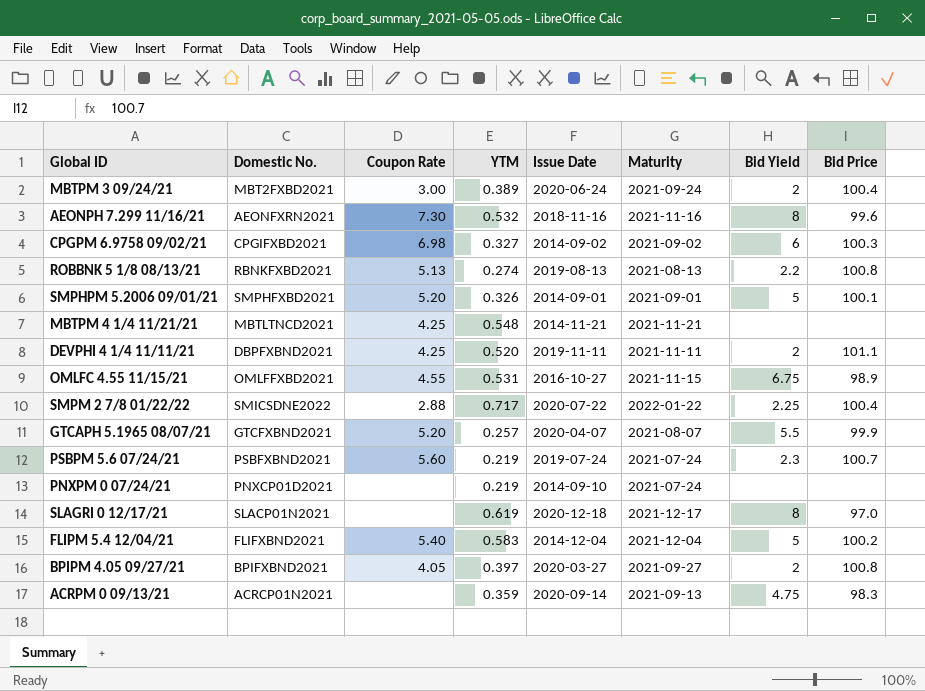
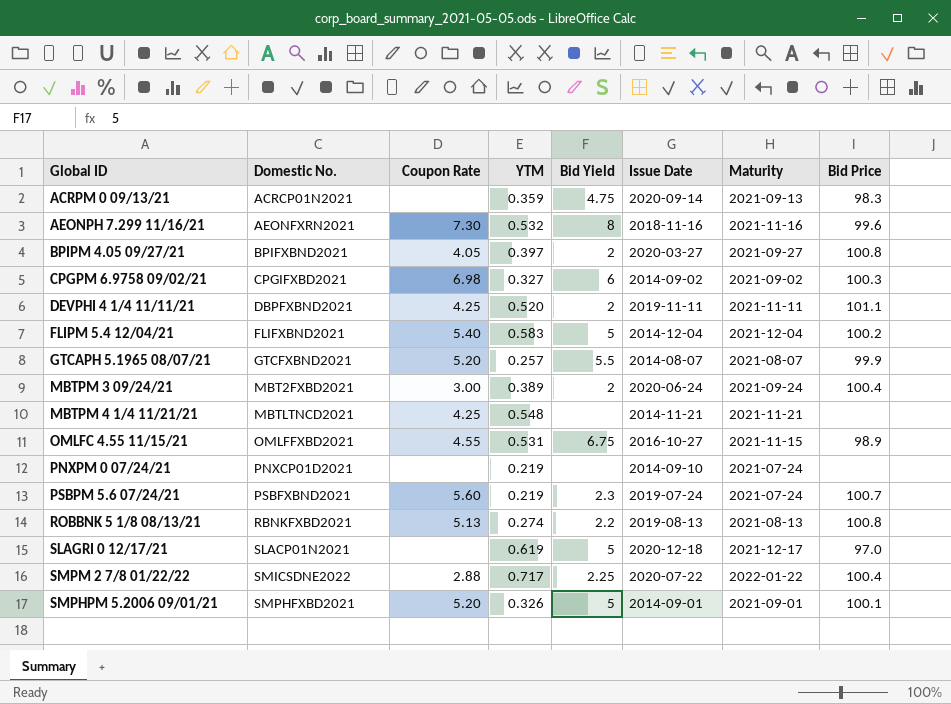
row order: none -> Domestic No. ascending
column Bid Yield | position: 7 -> 5
GTCAPH 5.1965 08/07/21 | Issue Date: 2020-04-07 -> 2014-08-07
SLAGRI 0 12/17/21 | Bid Yield: 8 -> 5

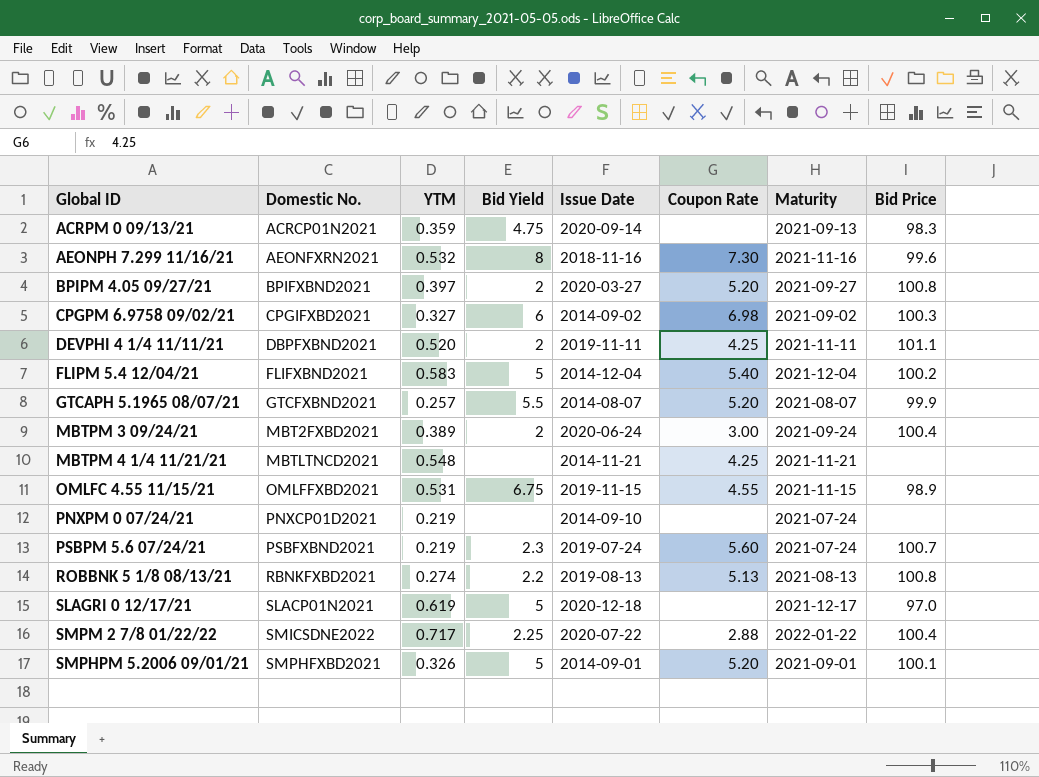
column Coupon Rate | position: 3 -> 6
BPIPM 4.05 09/27/21 | Coupon Rate: 4.05 -> 5.20
OMLFC 4.55 11/15/21 | Issue Date: 2016-10-27 -> 2019-11-15

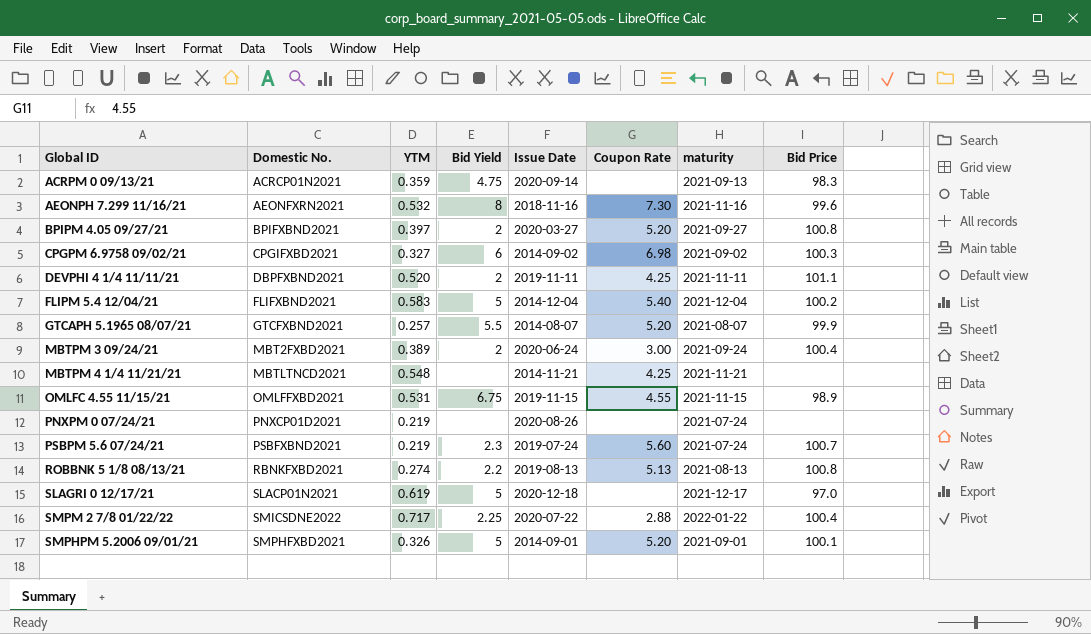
column name: Maturity -> maturity
PNXPM 0 07/24/21 | Issue Date: 2014-09-10 -> 2020-08-26

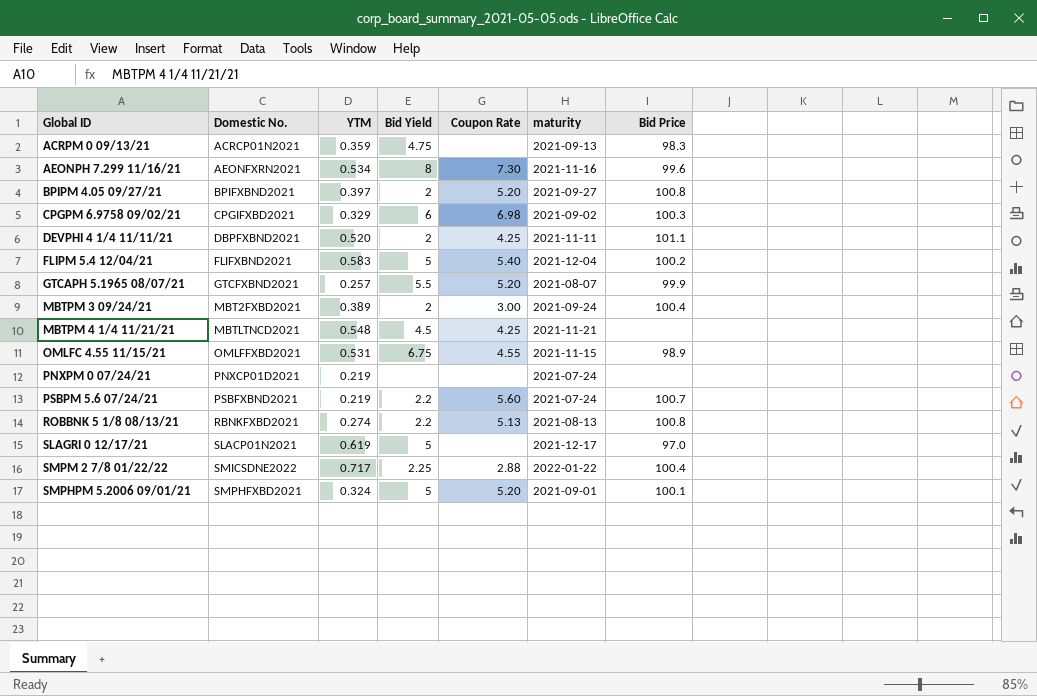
column Issue Date | position: 5 -> none
AEONPH 7.299 11/16/21 | YTM: 0.532 -> 0.534
CPGPM 6.9758 09/02/21 | YTM: 0.327 -> 0.329
MBTPM 4 1/4 11/21/21 | Bid Yield: none -> 4.5
PSBPM 5.6 07/24/21 | Bid Yield: 2.3 -> 2.2
SMPHPM 5.2006 09/01/21 | YTM: 0.326 -> 0.324

